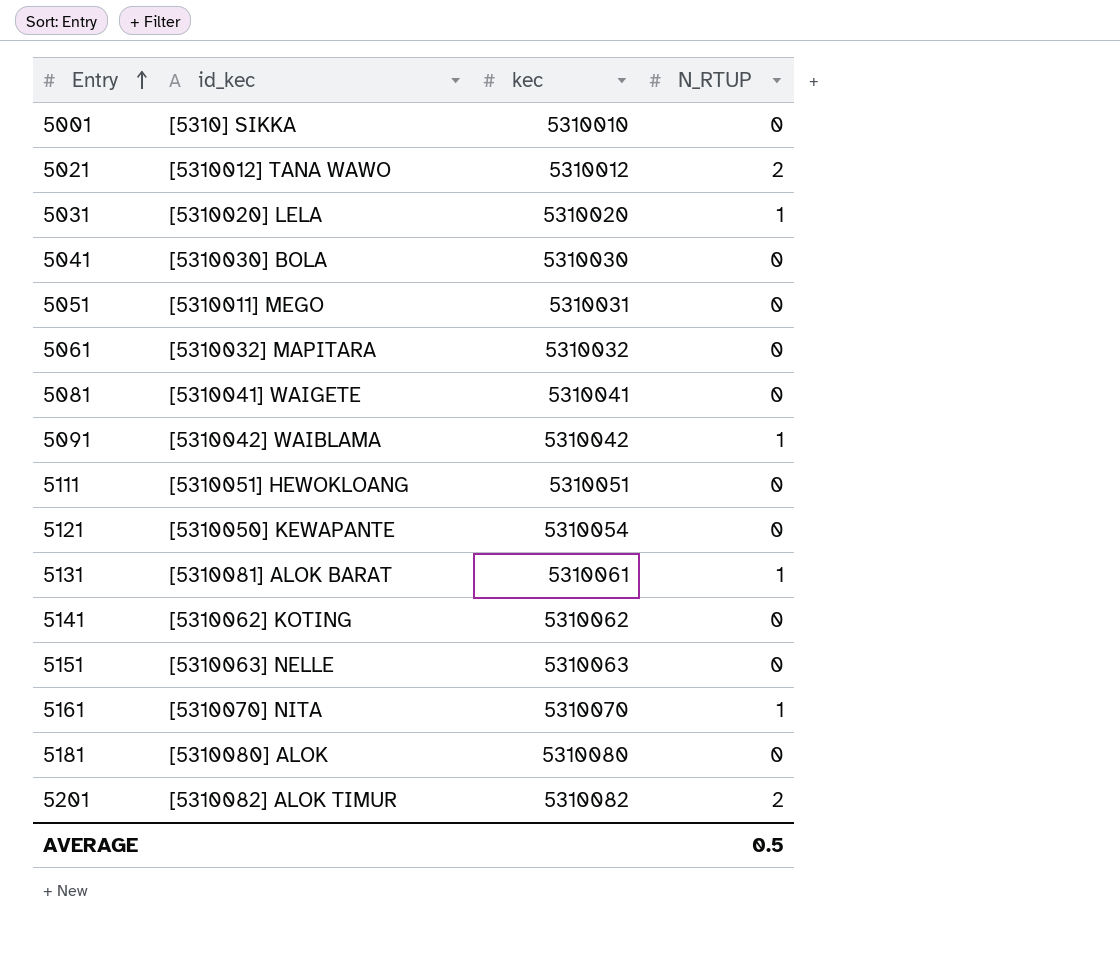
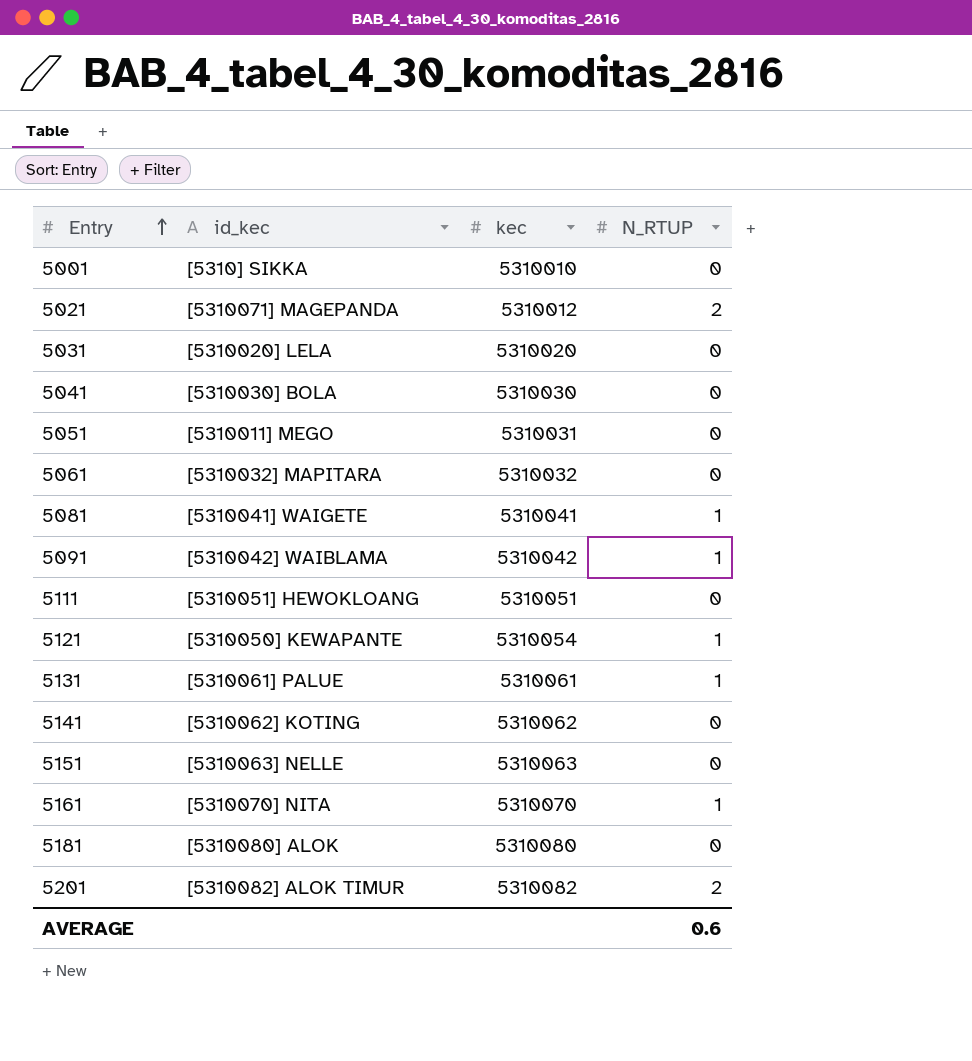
5021 | id_kec: [5310012] TANA WAWO -> [5310071] MAGEPANDA
5031 | N_RTUP: 1 -> 0
5081 | N_RTUP: 0 -> 1
5121 | N_RTUP: 0 -> 1
5131 | id_kec: [5310081] ALOK BARAT -> [5310061] PALUE
AVERAGE | N_RTUP: 0.5 -> 0.6

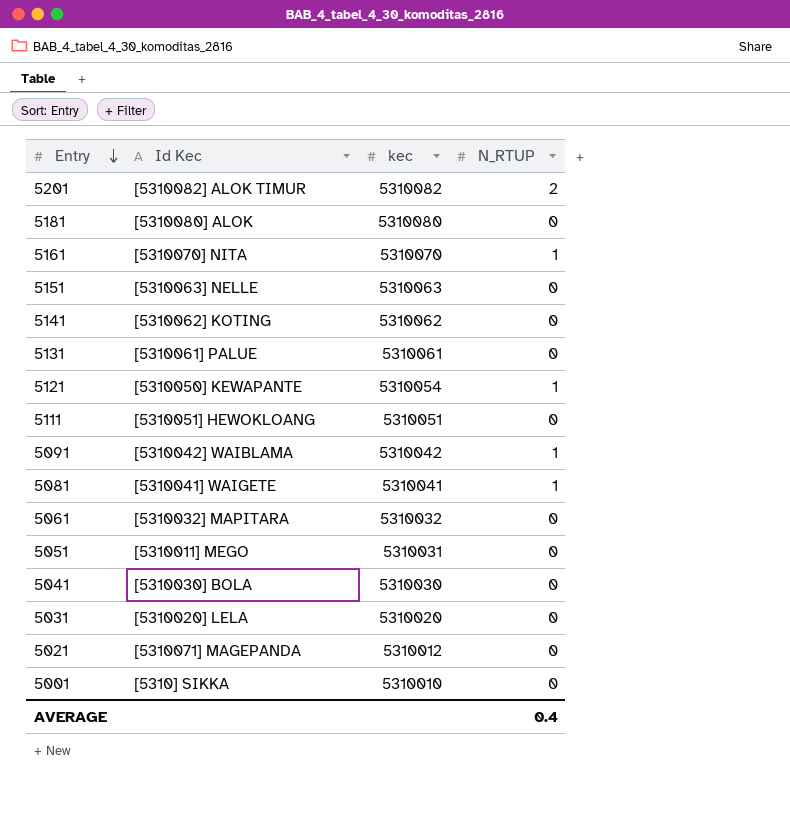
row order: Entry ascending -> Entry descending
column name: id_kec -> Id Kec
5131 | N_RTUP: 1 -> 0
5021 | N_RTUP: 2 -> 0
AVERAGE | N_RTUP: 0.6 -> 0.4

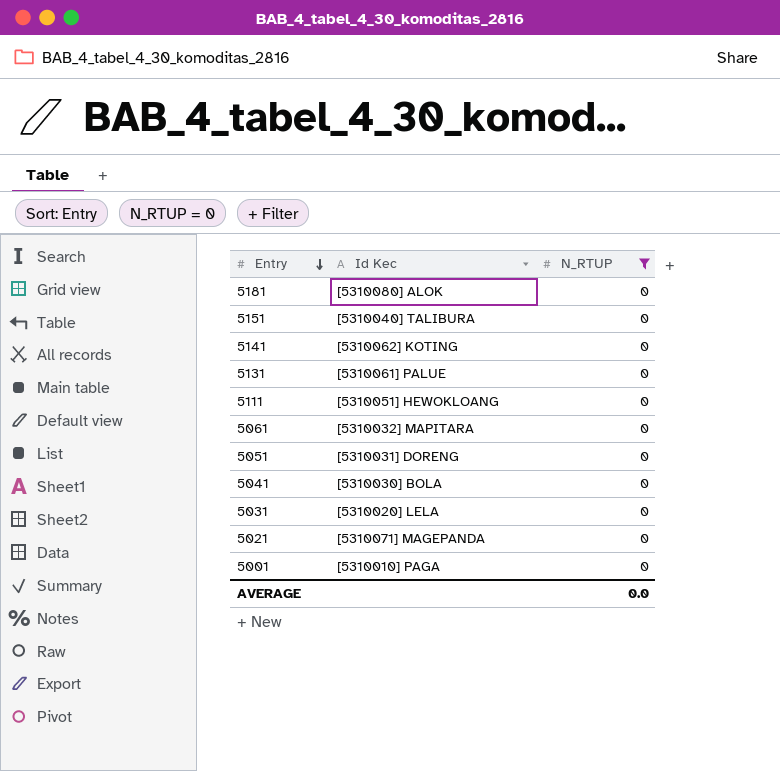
filter: none -> N_RTUP = 0
column kec | position: 3 -> none
5151 | Id Kec: [5310063] NELLE -> [5310040] TALIBURA
5051 | Id Kec: [5310011] MEGO -> [5310031] DORENG
5001 | Id Kec: [5310] SIKKA -> [5310010] PAGA
AVERAGE | N_RTUP: 0.4 -> 0.0

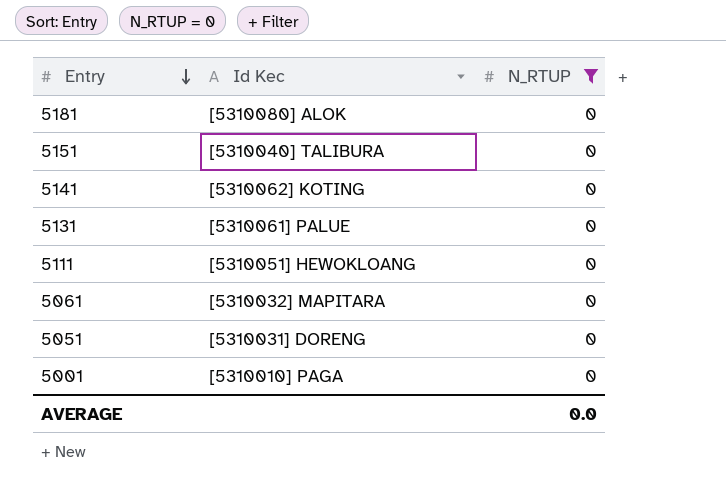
row 5041: [5310030] BOLA | 0 -> none
row 5031: [5310020] LELA | 0 -> none
row 5021: [5310071] MAGEPANDA | 0 -> none

